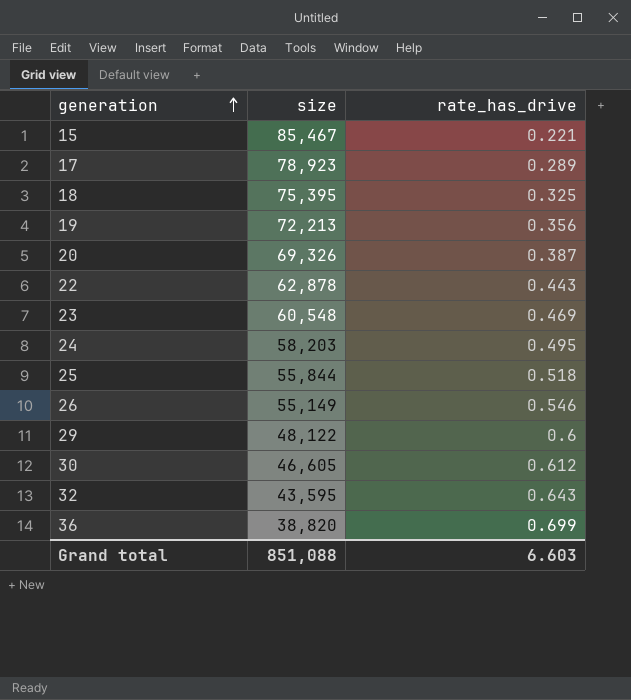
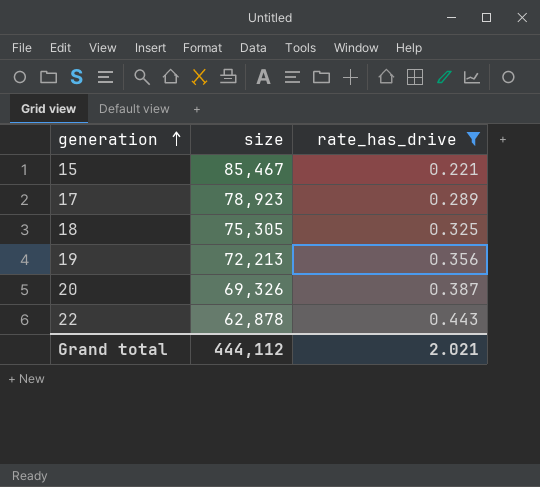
filter: none -> rate_has_drive <= 0.443
18 | size: 75,395 -> 75,305
Grand total | size: 851,088 -> 444,112
Grand total | rate_has_drive: 6.603 -> 2.021

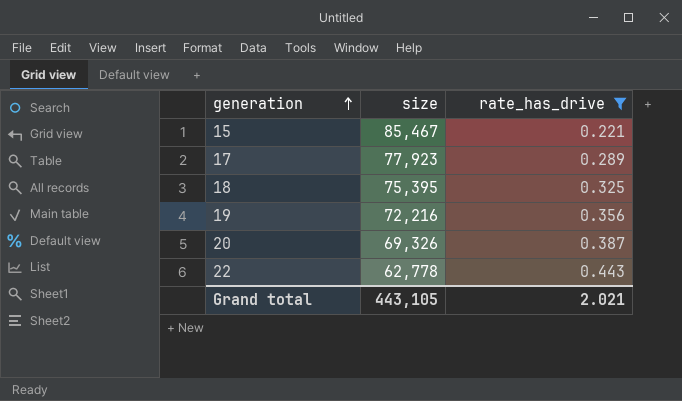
17 | size: 78,923 -> 77,923
18 | size: 75,305 -> 75,395
19 | size: 72,213 -> 72,216
22 | size: 62,878 -> 62,778
Grand total | size: 444,112 -> 443,105

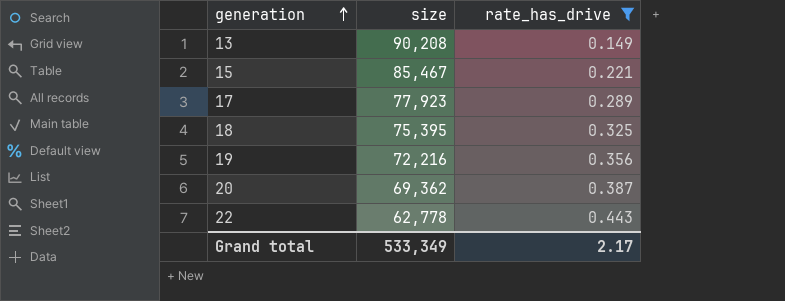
row 13: none -> 90,208 | 0.149
20 | size: 69,326 -> 69,362
Grand total | size: 443,105 -> 533,349
Grand total | rate_has_drive: 2.021 -> 2.17

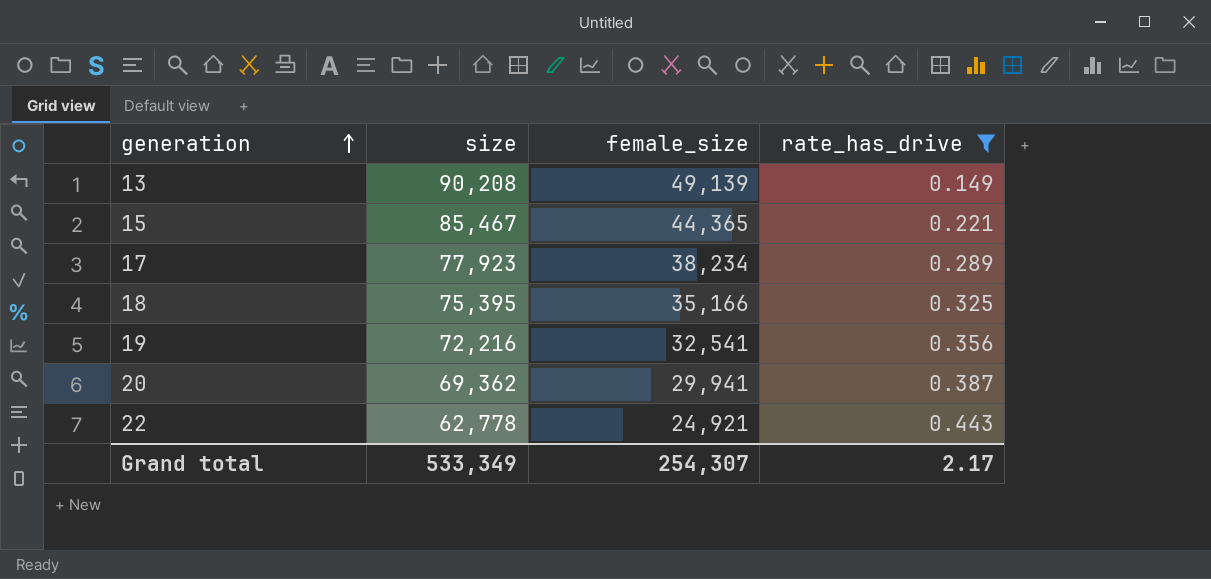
column female_size | position: none -> 3

